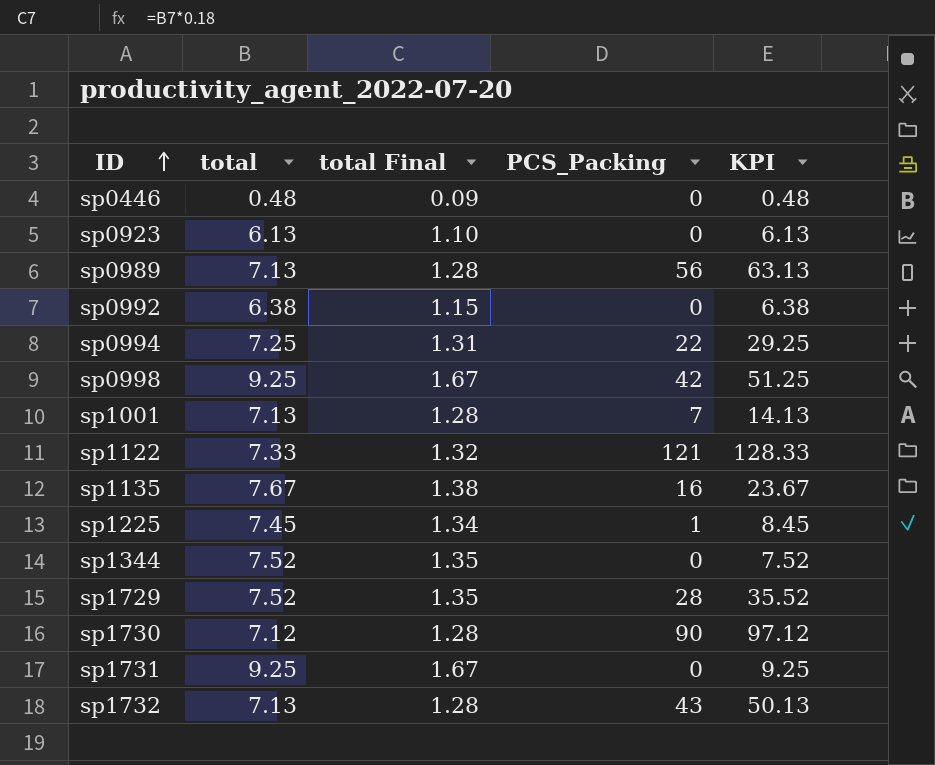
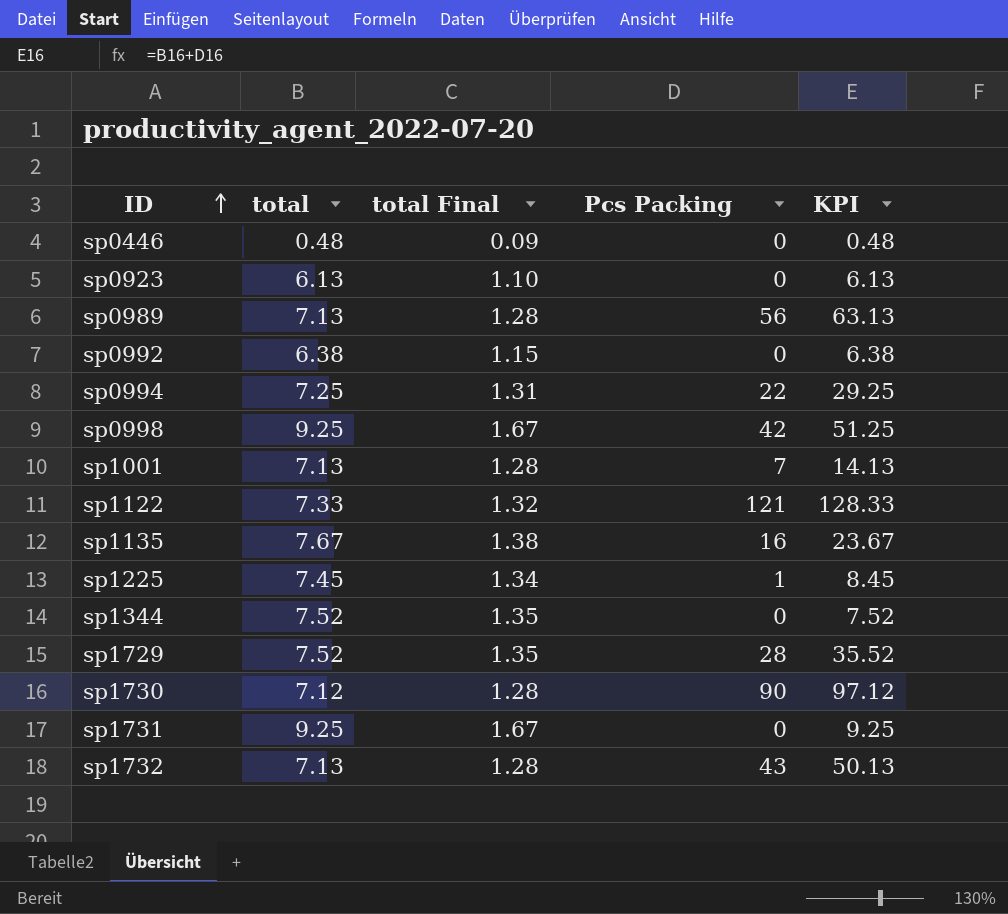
column name: PCS_Packing -> Pcs Packing

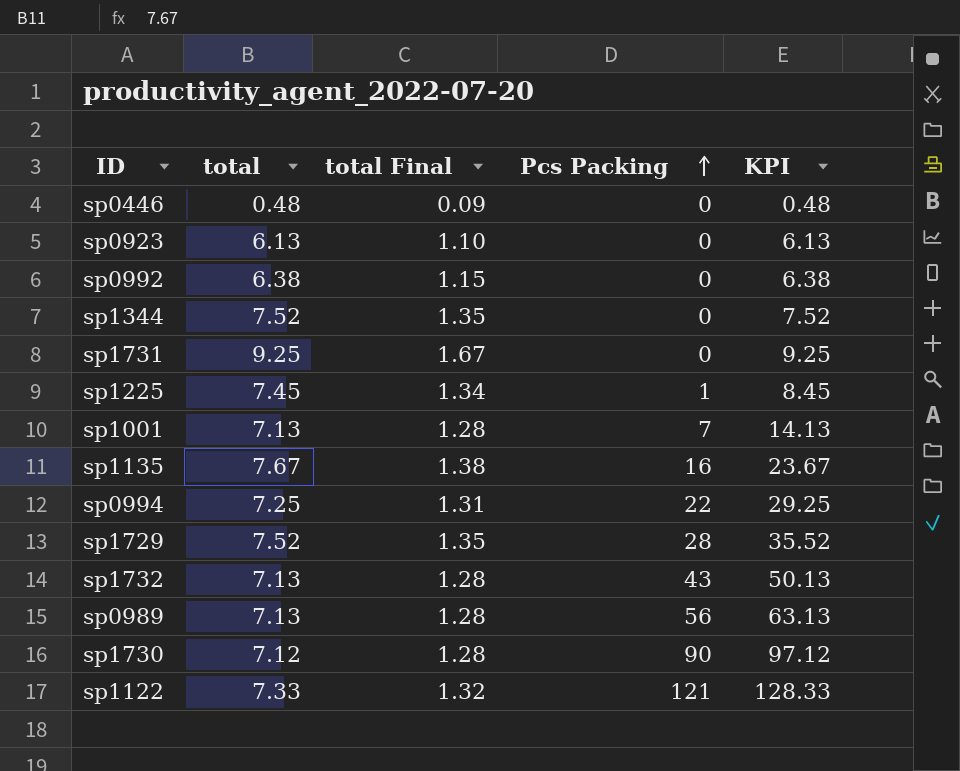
row order: ID ascending -> Pcs Packing ascending
row sp0998: 9.25 | 1.67 | 42 | 51.25 -> none

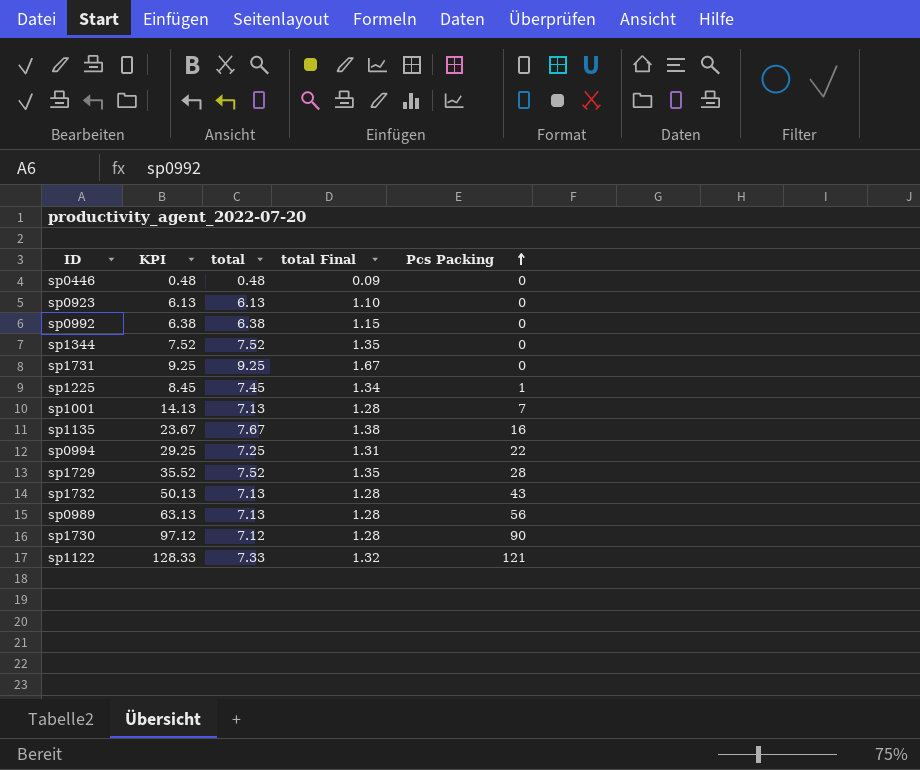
column KPI | position: 5 -> 2

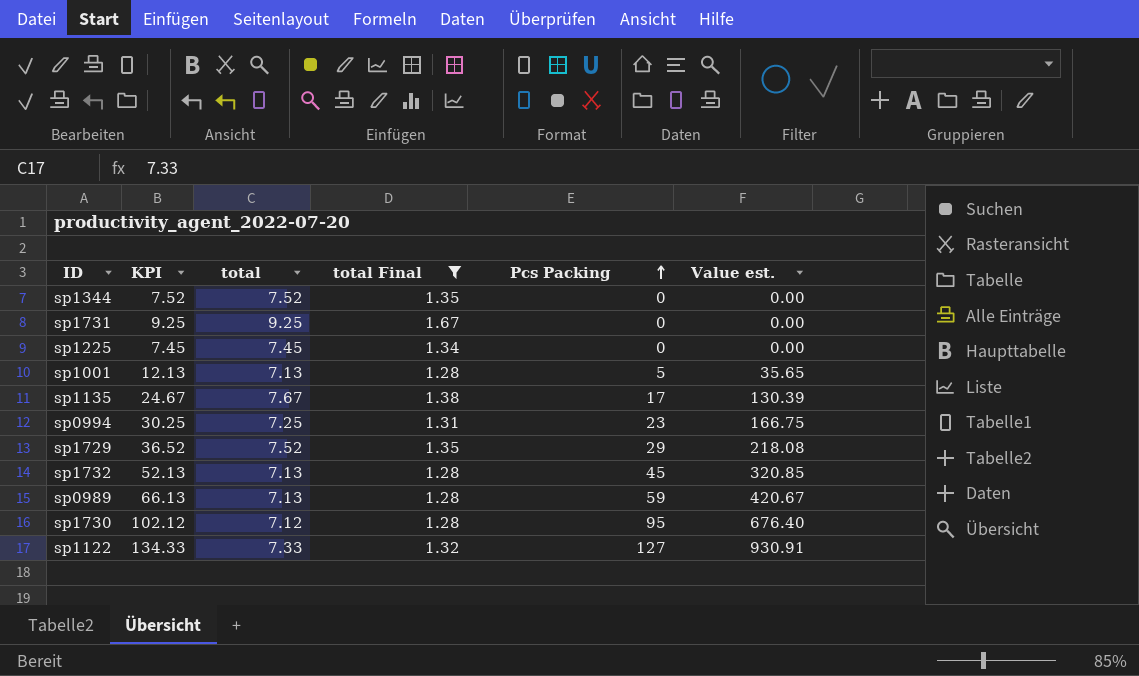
filter: none -> total Final >= 1.28
column Value est. | formula: none -> [total] * [Pcs Packing]
sp1225 | KPI: 8.45 -> 7.45
sp1225 | Pcs Packing: 1 -> 0
sp1001 | KPI: 14.13 -> 12.13
sp1001 | Pcs Packing: 7 -> 5
sp1135 | KPI: 23.67 -> 24.67
sp1135 | Pcs Packing: 16 -> 17
sp0994 | KPI: 29.25 -> 30.25
sp0994 | Pcs Packing: 22 -> 23
sp1729 | KPI: 35.52 -> 36.52
sp1729 | Pcs Packing: 28 -> 29
sp1732 | KPI: 50.13 -> 52.13
sp1732 | Pcs Packing: 43 -> 45
sp0989 | KPI: 63.13 -> 66.13
sp0989 | Pcs Packing: 56 -> 59
sp1730 | KPI: 97.12 -> 102.12
sp1730 | Pcs Packing: 90 -> 95
sp1122 | KPI: 128.33 -> 134.33
sp1122 | Pcs Packing: 121 -> 127

